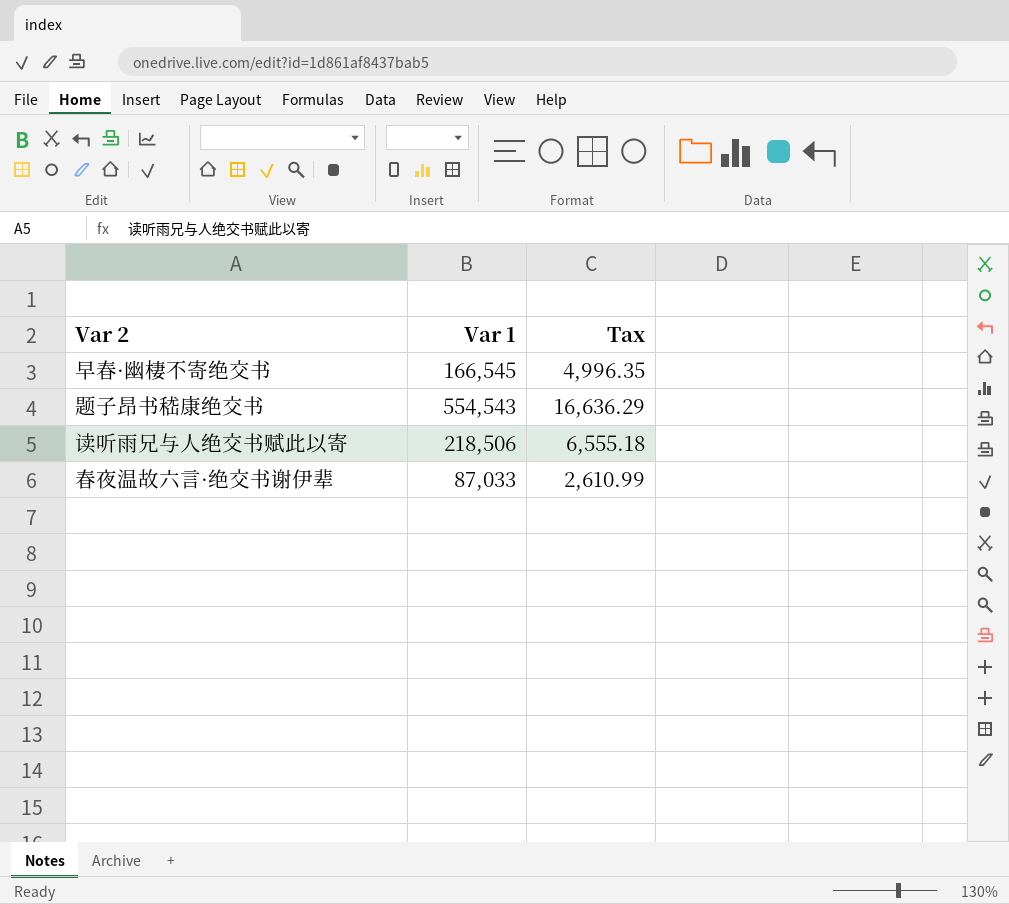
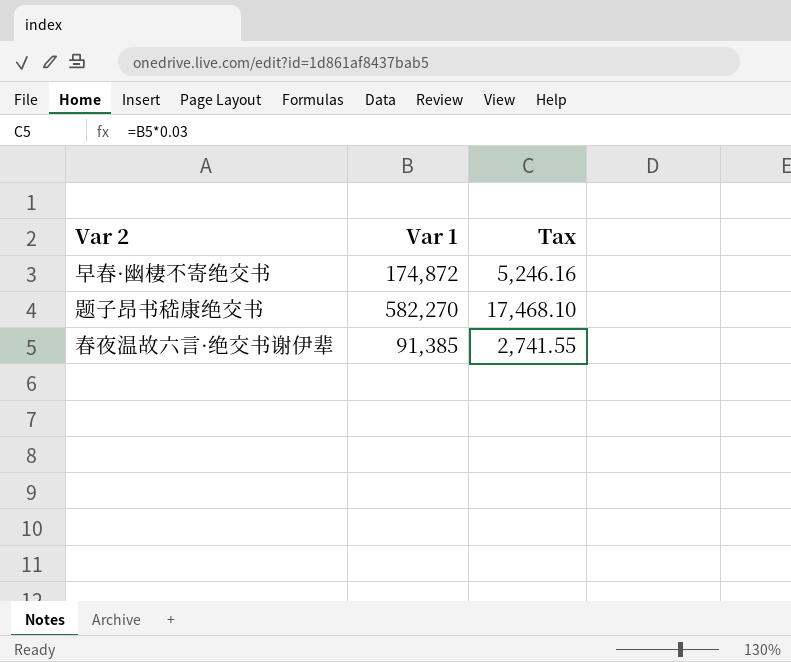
row 读听雨兄与人绝交书赋此以寄: 218,506 | 6,555.18 -> none
早春·幽棲不寄绝交书 | Var 1: 166,545 -> 174,872
早春·幽棲不寄绝交书 | Tax: 4,996.35 -> 5,246.16
题子昂书嵇康绝交书 | Var 1: 554,543 -> 582,270
题子昂书嵇康绝交书 | Tax: 16,636.29 -> 17,468.10
春夜温故六言·绝交书谢伊辈 | Var 1: 87,033 -> 91,385
春夜温故六言·绝交书谢伊辈 | Tax: 2,610.99 -> 2,741.55

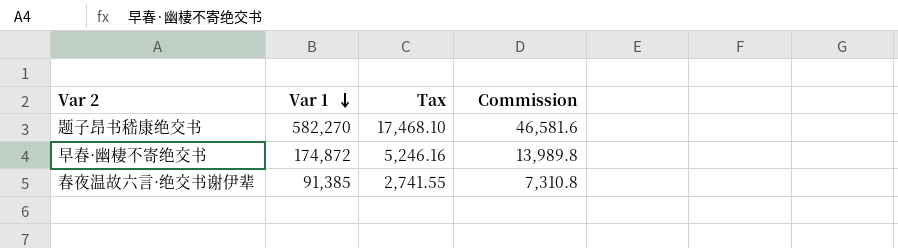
row order: none -> Var 1 descending
column Commission | formula: none -> [Var 1] * 0.08

